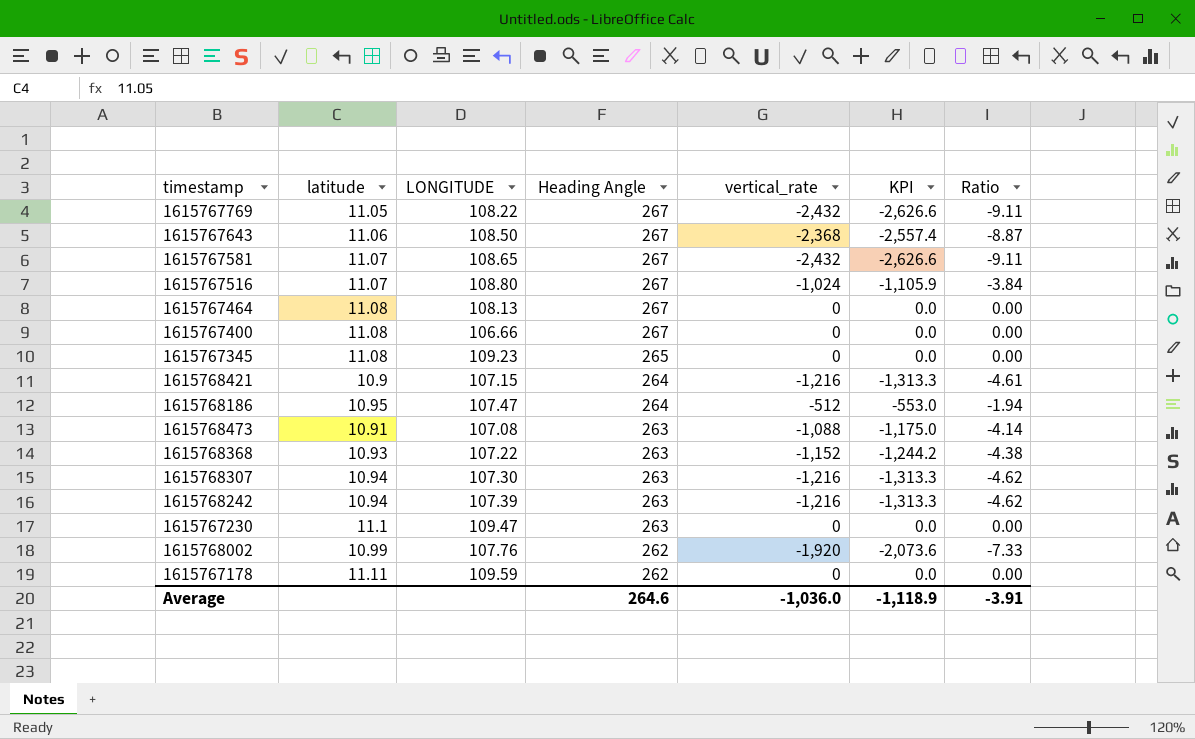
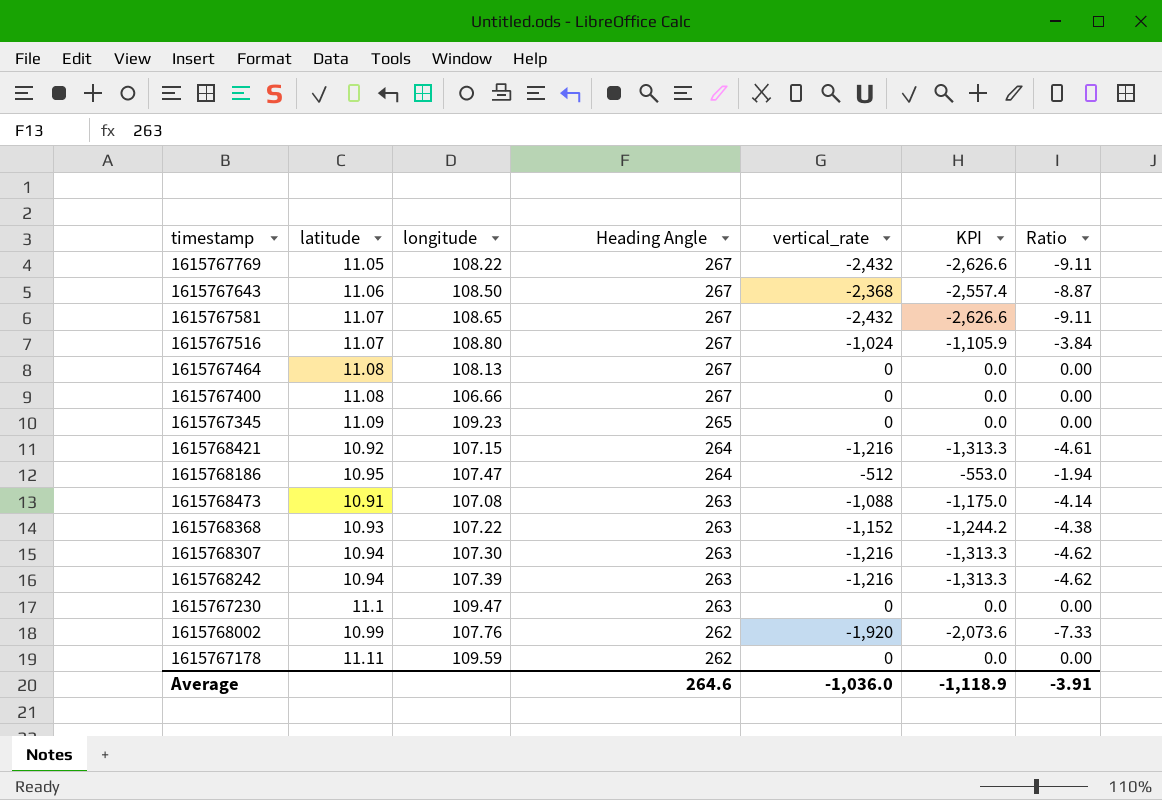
column name: LONGITUDE -> longitude
1615767345 | latitude: 11.08 -> 11.09
1615768421 | latitude: 10.9 -> 10.92

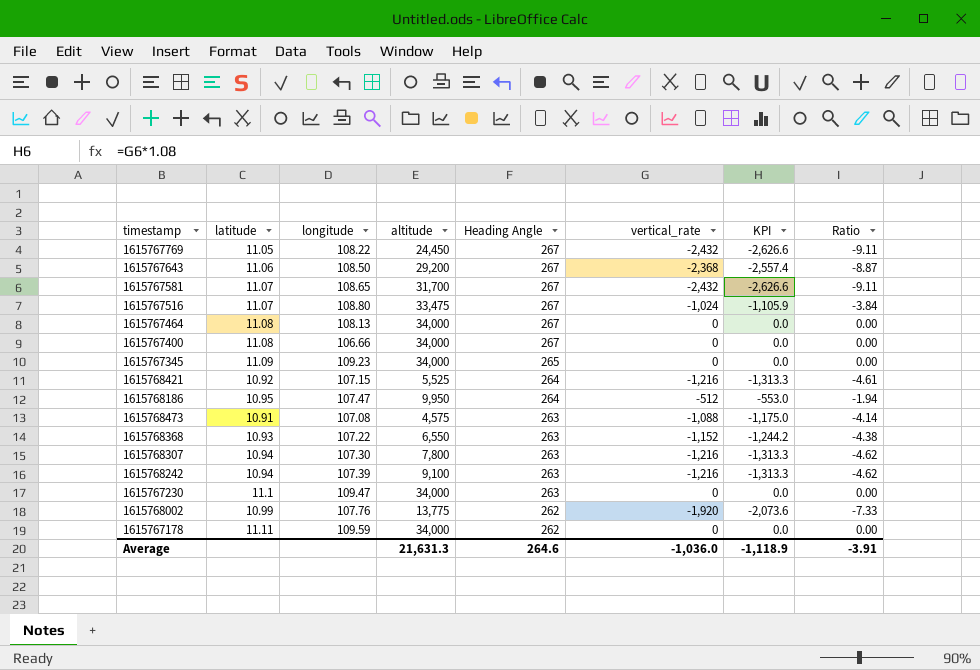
column altitude | position: none -> 4

